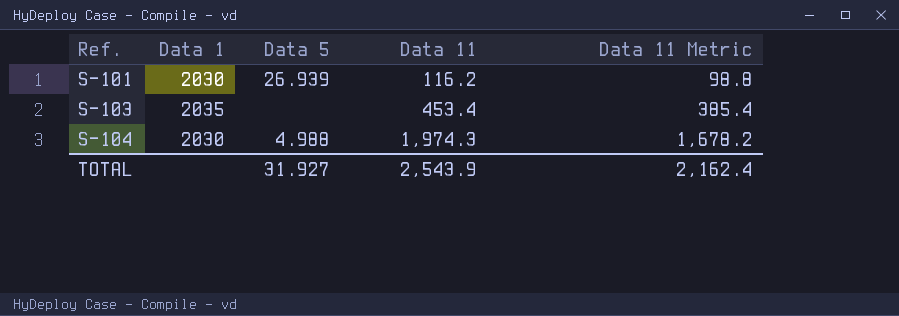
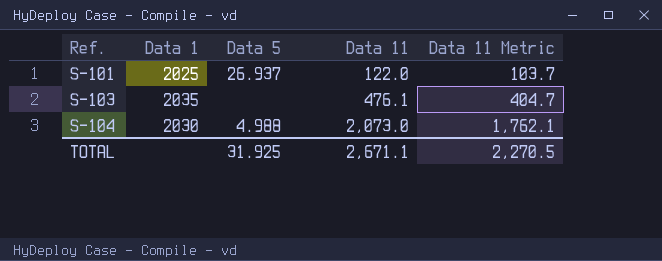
S-101 | Data 1: 2030 -> 2025
S-101 | Data 5: 26.939 -> 26.937
S-101 | Data 11: 116.2 -> 122.0
S-101 | Data 11 Metric: 98.8 -> 103.7
S-103 | Data 11: 453.4 -> 476.1
S-103 | Data 11 Metric: 385.4 -> 404.7
S-104 | Data 11: 1,974.3 -> 2,073.0
S-104 | Data 11 Metric: 1,678.2 -> 1,762.1
TOTAL | Data 5: 31.927 -> 31.925
TOTAL | Data 11: 2,543.9 -> 2,671.1
TOTAL | Data 11 Metric: 2,162.4 -> 2,270.5

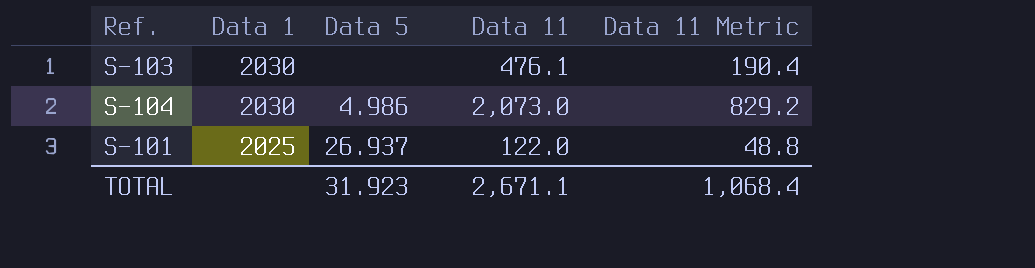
row order: Ref. ascending -> Data 1 descending
column Data 11 Metric | formula: [Data 11] * 0.85 -> [Data 11] * 0.4
S-103 | Data 1: 2035 -> 2030
S-104 | Data 5: 4.988 -> 4.986
TOTAL | Data 5: 31.925 -> 31.923
TOTAL | Data 11 Metric: 2,270.5 -> 1,068.4

